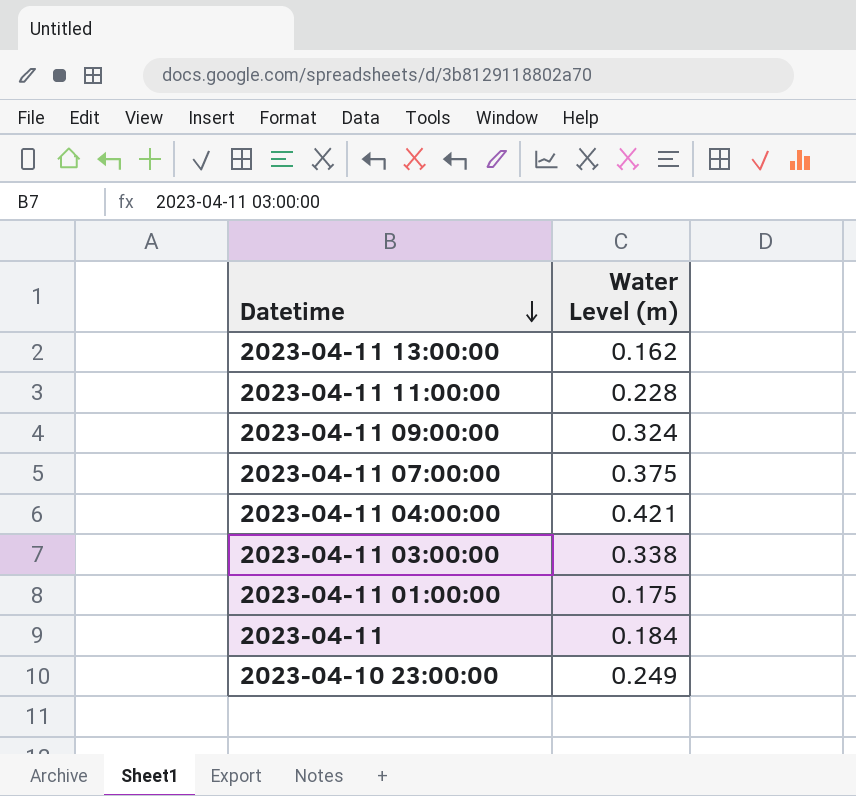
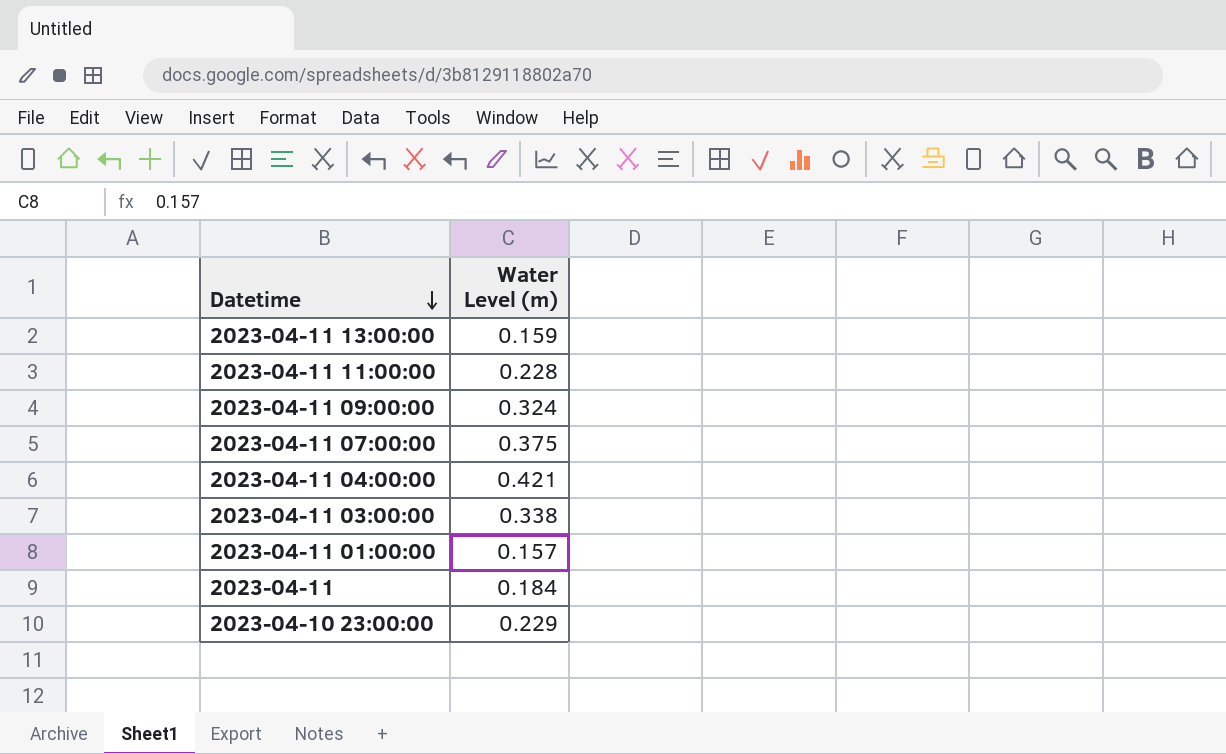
2023-04-11 13:00:00 | Water Level (m): 0.162 -> 0.159
2023-04-11 01:00:00 | Water Level (m): 0.175 -> 0.157
2023-04-10 23:00:00 | Water Level (m): 0.249 -> 0.229

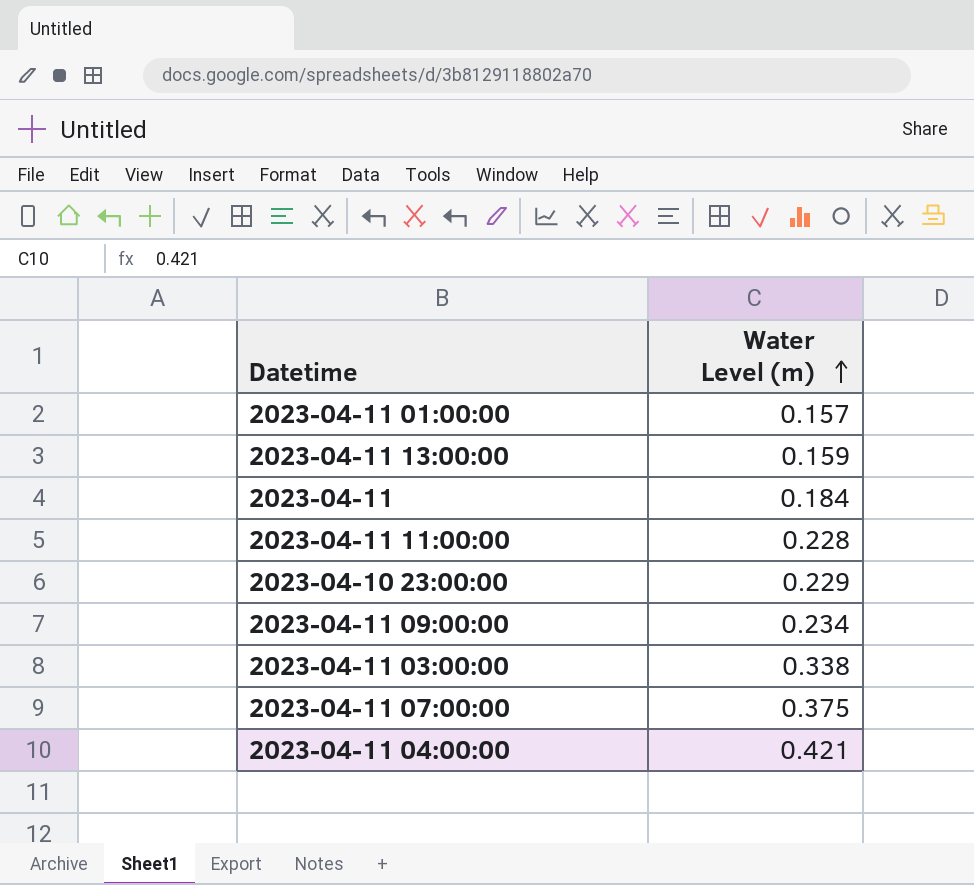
row order: Datetime descending -> Water Level (m) ascending
2023-04-11 09:00:00 | Water Level (m): 0.324 -> 0.234

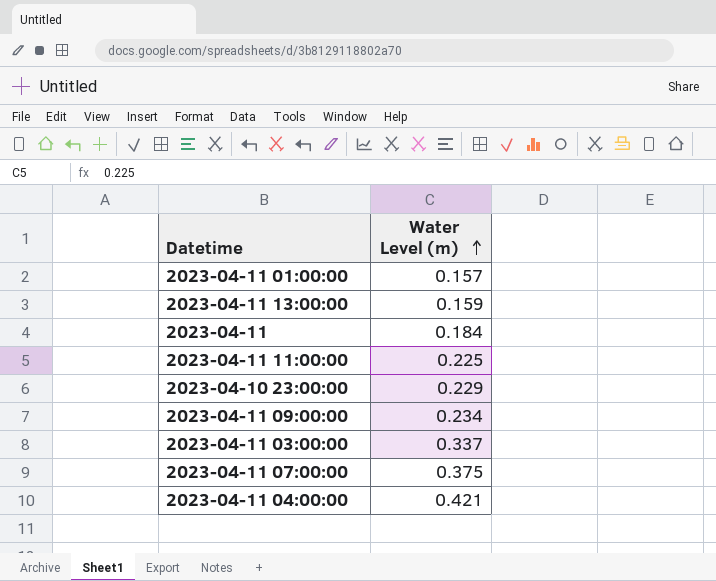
2023-04-11 11:00:00 | Water Level (m): 0.228 -> 0.225
2023-04-11 03:00:00 | Water Level (m): 0.338 -> 0.337

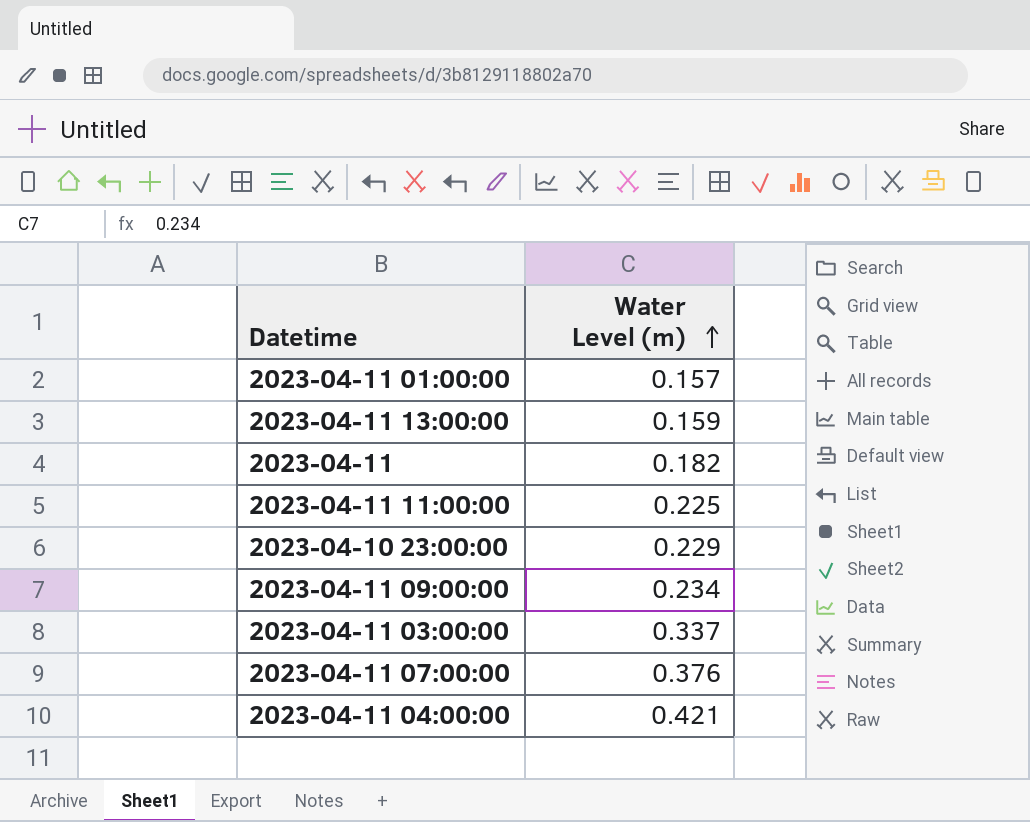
2023-04-11 | Water Level (m): 0.184 -> 0.182
2023-04-11 07:00:00 | Water Level (m): 0.375 -> 0.376

